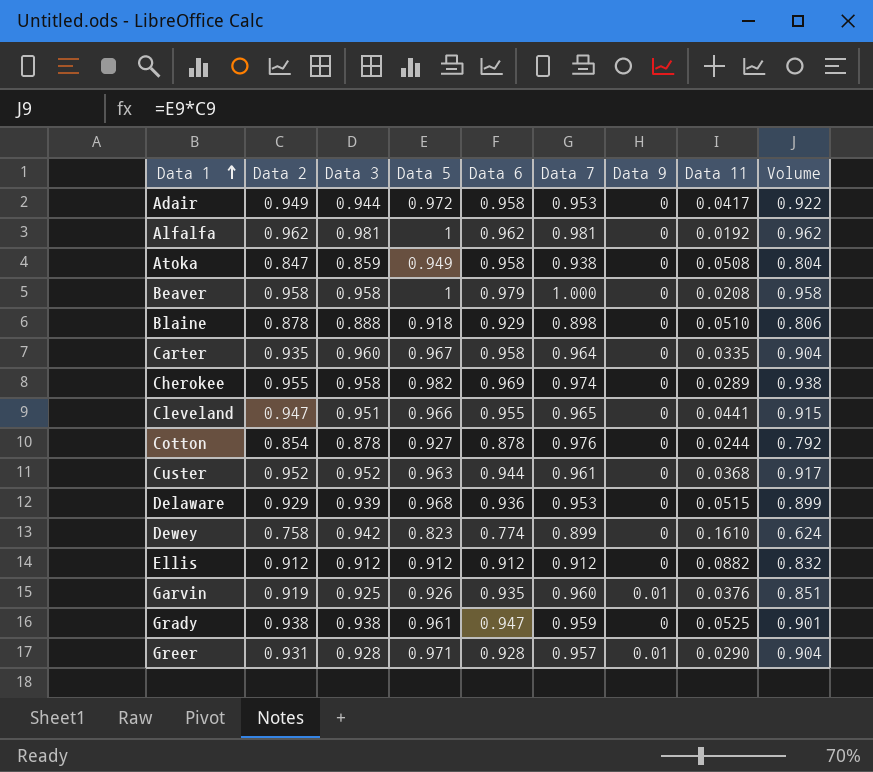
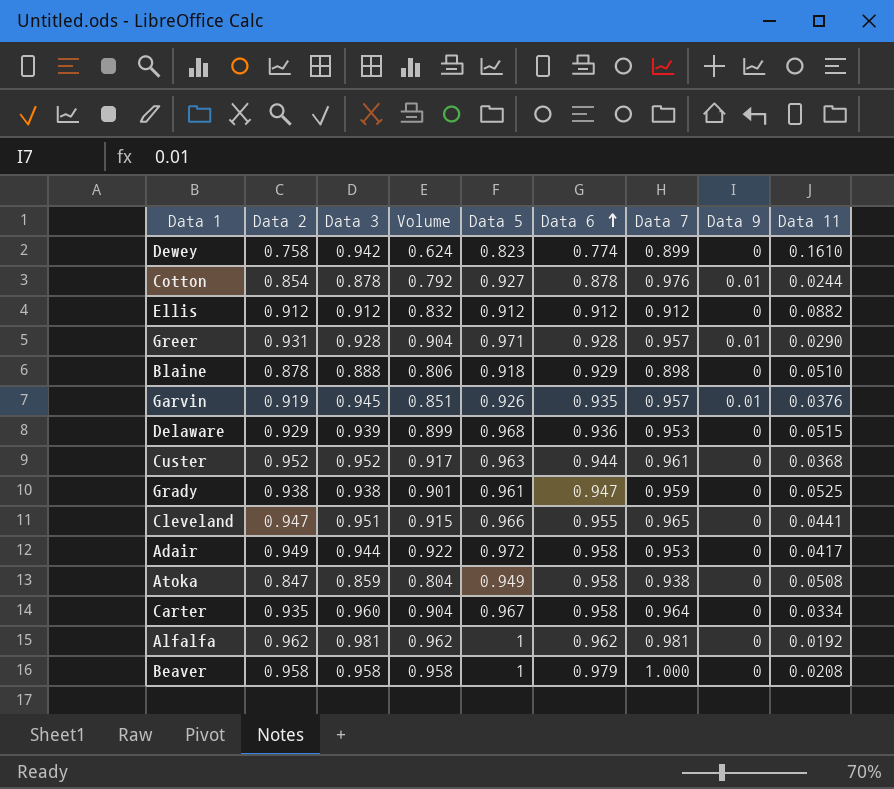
row order: Data 1 ascending -> Data 6 ascending
column Volume | position: 9 -> 4
row Cherokee: 0.955 | 0.958 | 0.982 | 0.969 | 0.974 | 0 | 0.0289 | 0.938 -> none
Cotton | Data 9: 0 -> 0.01
Garvin | Data 3: 0.925 -> 0.945
Garvin | Data 7: 0.960 -> 0.957
Carter | Data 11: 0.0335 -> 0.0334

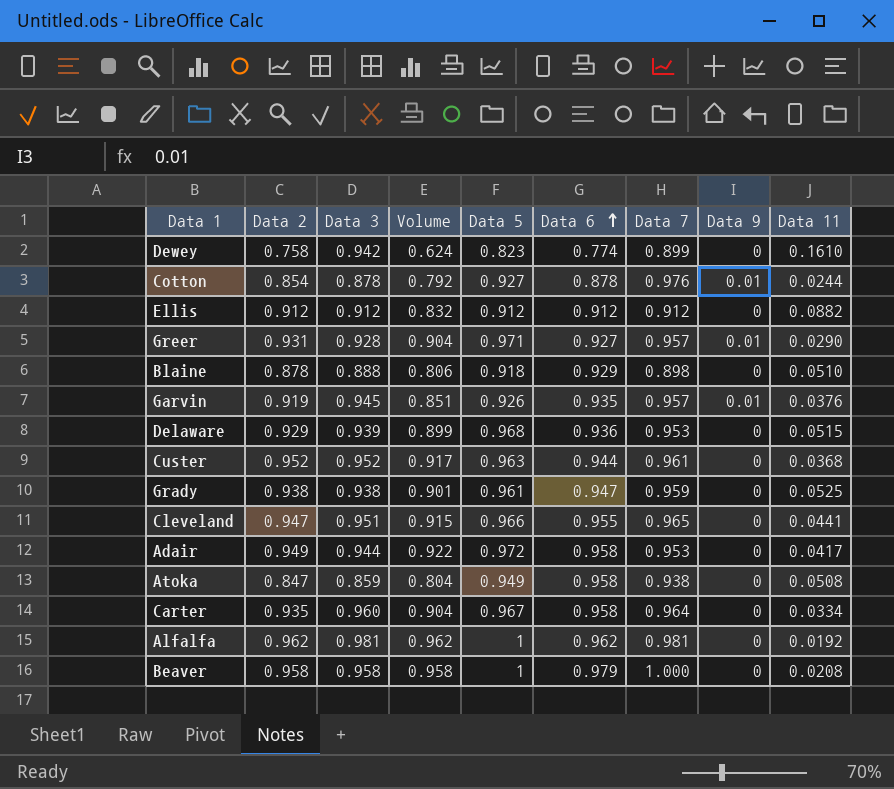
Greer | Data 6: 0.928 -> 0.927

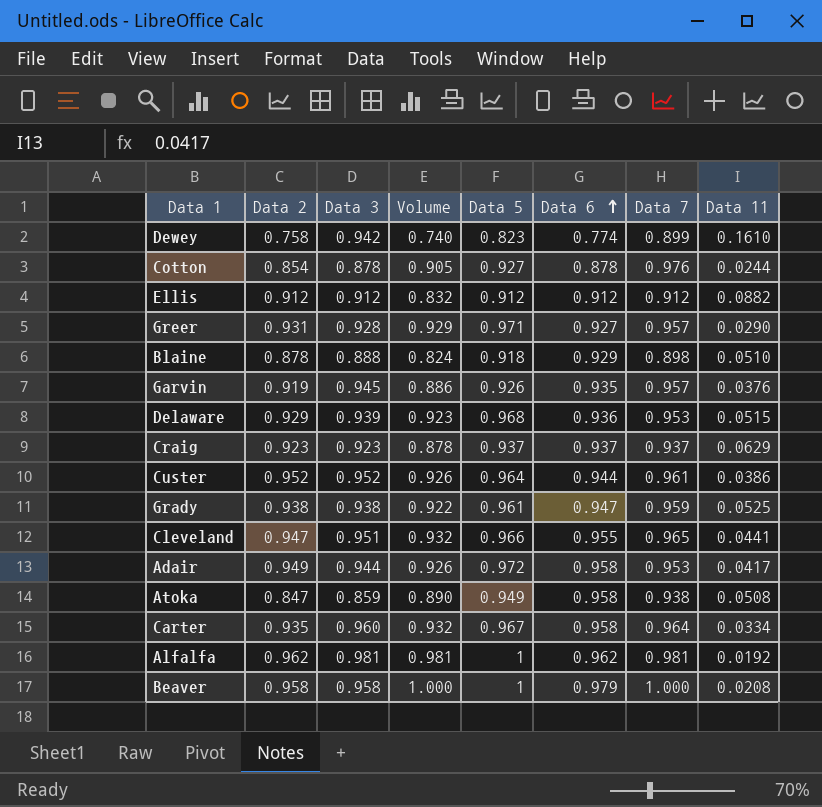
column Data 9 | position: 8 -> none
column Volume | formula: [Data 2] * [Data 5] -> [Data 5] * [Data 7]
row Craig: none -> 0.923 | 0.923 | 0.878 | 0.937 | 0.937 | 0.937 | 0.0629
Custer | Data 5: 0.963 -> 0.964
Custer | Data 11: 0.0368 -> 0.0386

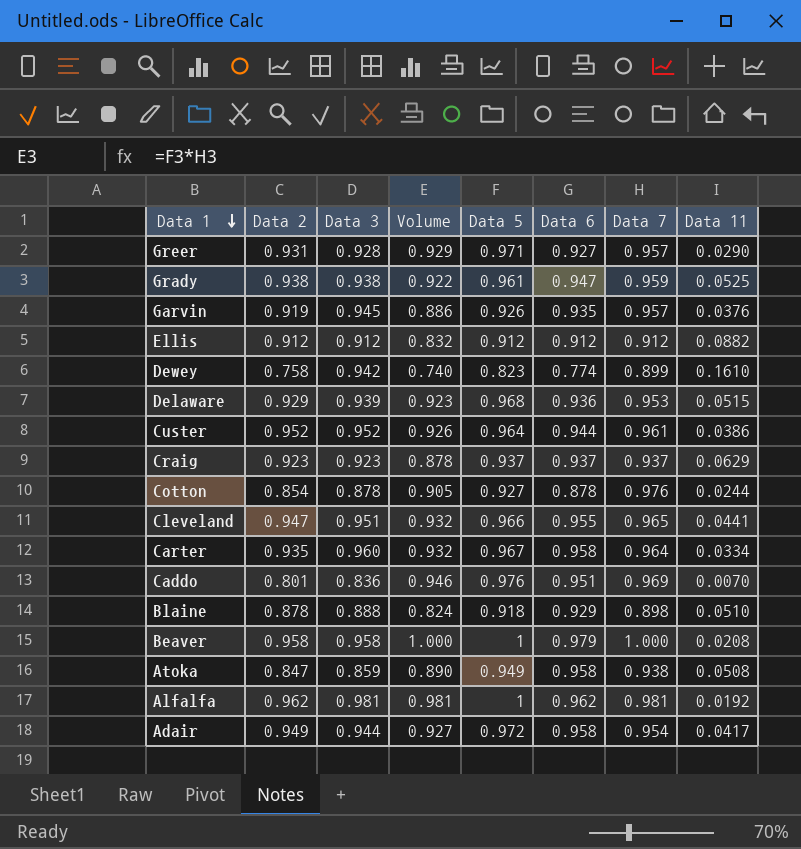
row order: Data 6 ascending -> Data 1 descending
row Caddo: none -> 0.801 | 0.836 | 0.946 | 0.976 | 0.951 | 0.969 | 0.0070
Adair | Volume: 0.926 -> 0.927
Adair | Data 7: 0.953 -> 0.954

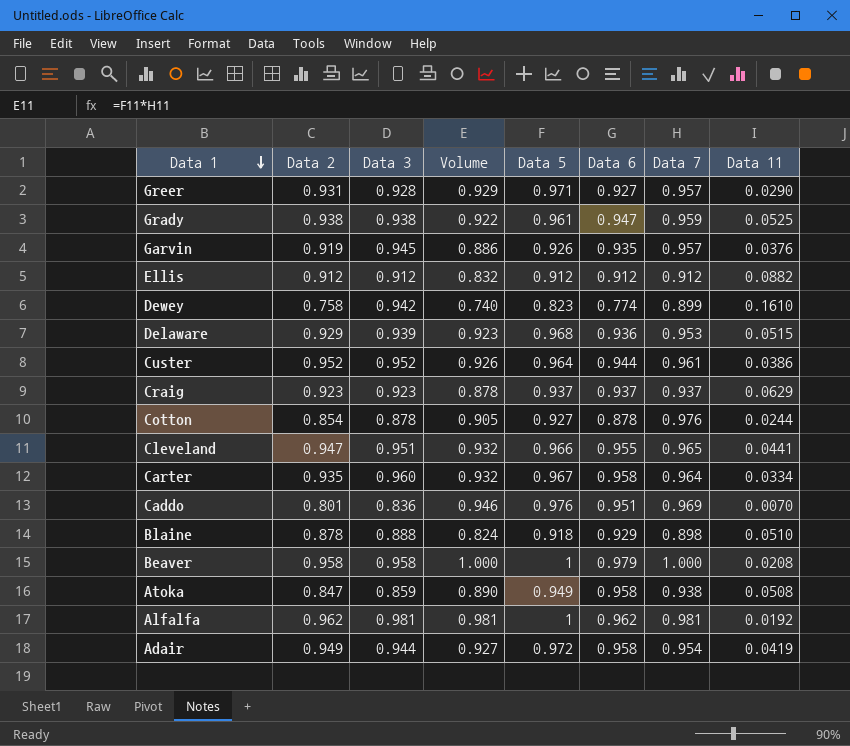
Adair | Data 11: 0.0417 -> 0.0419

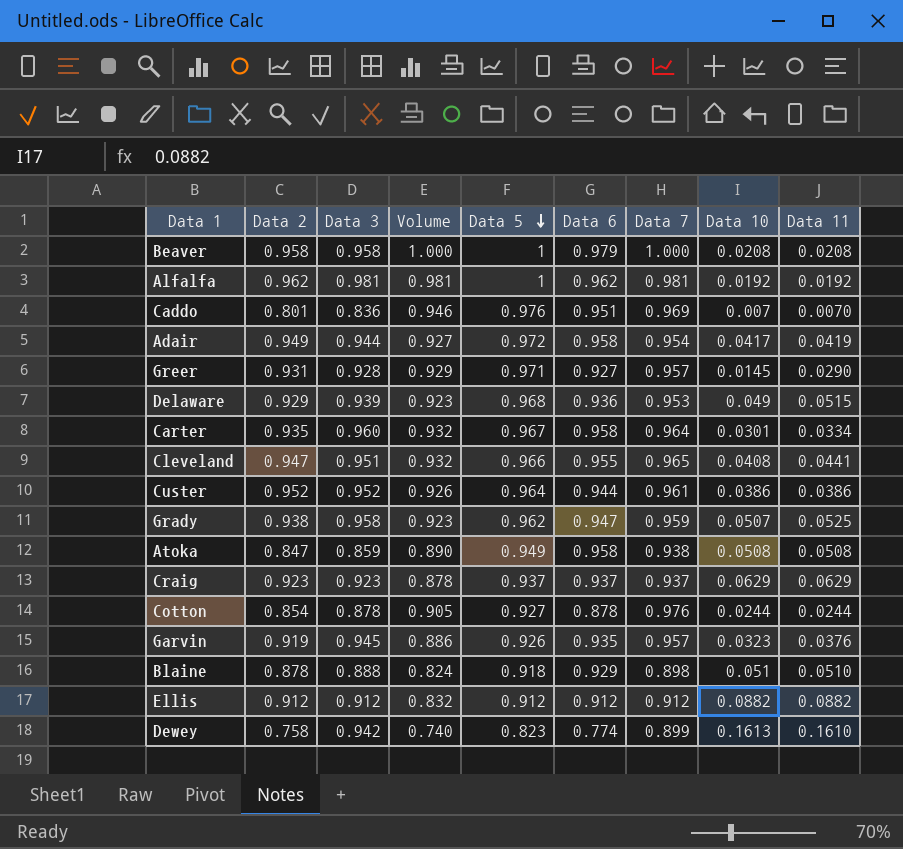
row order: Data 1 descending -> Data 5 descending
column Data 10 | position: none -> 8
Grady | Data 3: 0.938 -> 0.958
Grady | Volume: 0.922 -> 0.923
Grady | Data 5: 0.961 -> 0.962

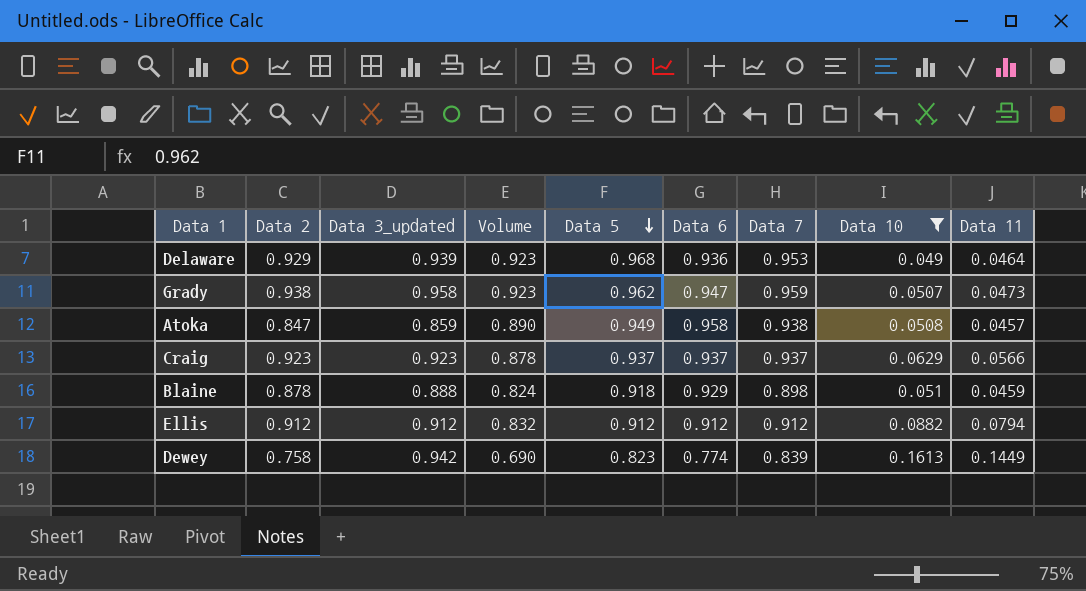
filter: none -> Data 10 >= 0.049
column name: Data 3 -> Data 3_updated
Delaware | Data 11: 0.0515 -> 0.0464
Grady | Data 11: 0.0525 -> 0.0473
Atoka | Data 11: 0.0508 -> 0.0457
Craig | Data 11: 0.0629 -> 0.0566
Blaine | Data 11: 0.0510 -> 0.0459
Ellis | Data 11: 0.0882 -> 0.0794
Dewey | Volume: 0.740 -> 0.690
Dewey | Data 7: 0.899 -> 0.839
Dewey | Data 11: 0.1610 -> 0.1449

